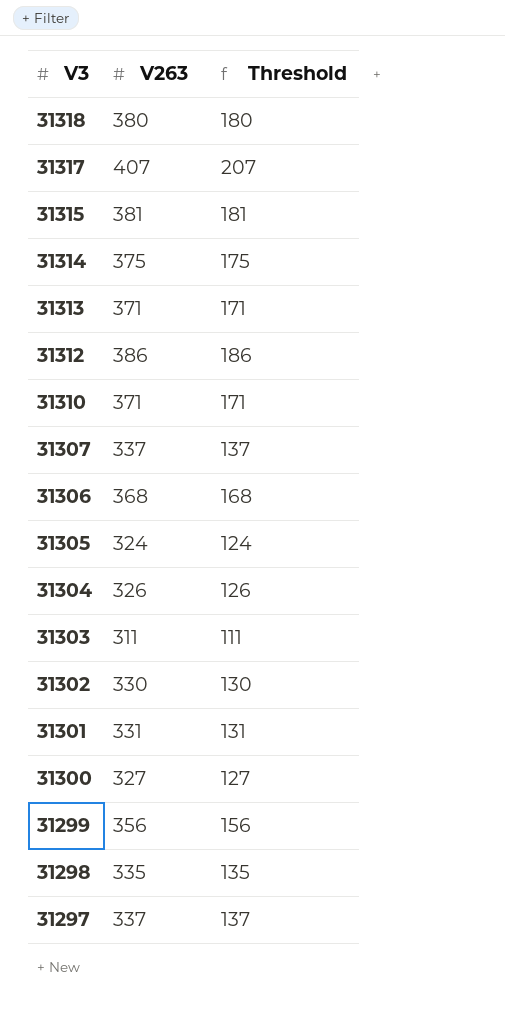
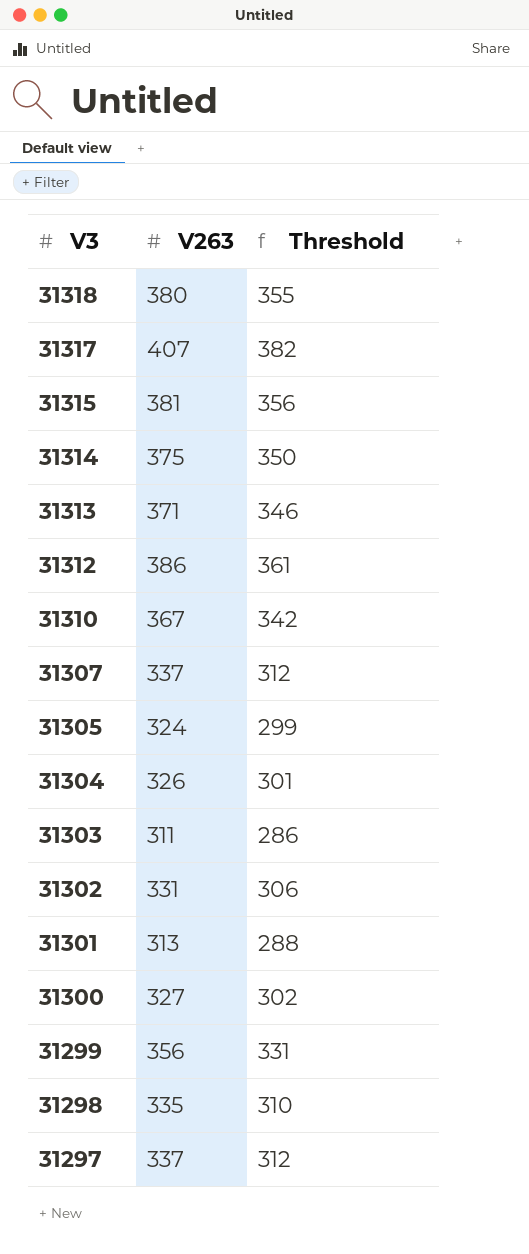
column Threshold | formula: [V263] - 200 -> [V263] - 25
row 31306: 368 | 168 -> none
31310 | V263: 371 -> 367
31302 | V263: 330 -> 331
31301 | V263: 331 -> 313

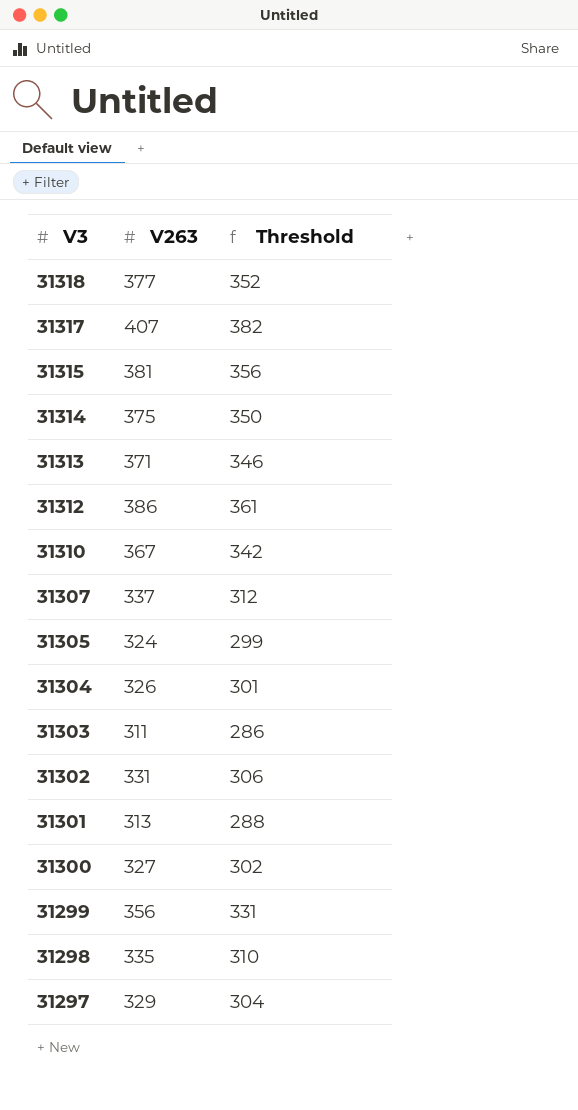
31318 | V263: 380 -> 377
31318 | Threshold: 355 -> 352
31297 | V263: 337 -> 329
31297 | Threshold: 312 -> 304

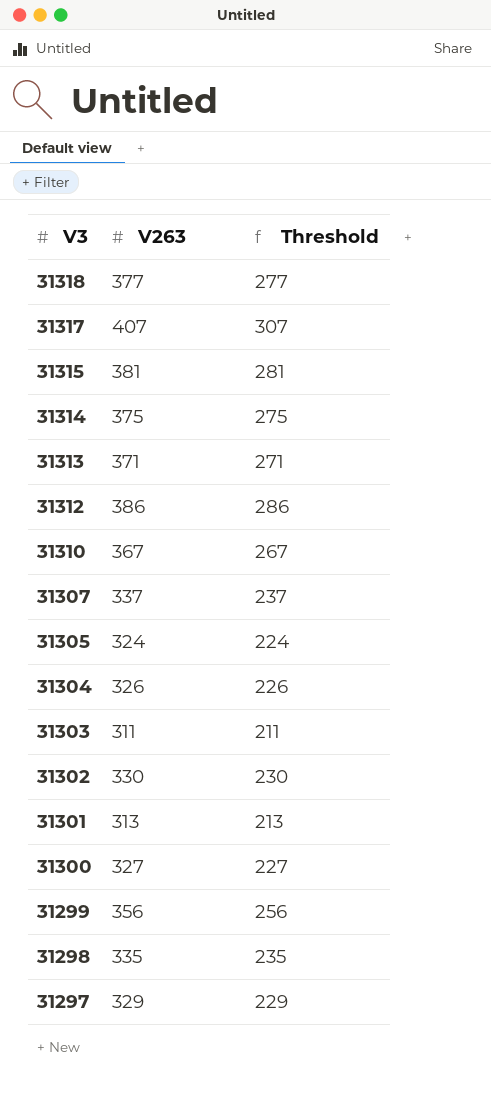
column Threshold | formula: [V263] - 25 -> [V263] - 100
31302 | V263: 331 -> 330

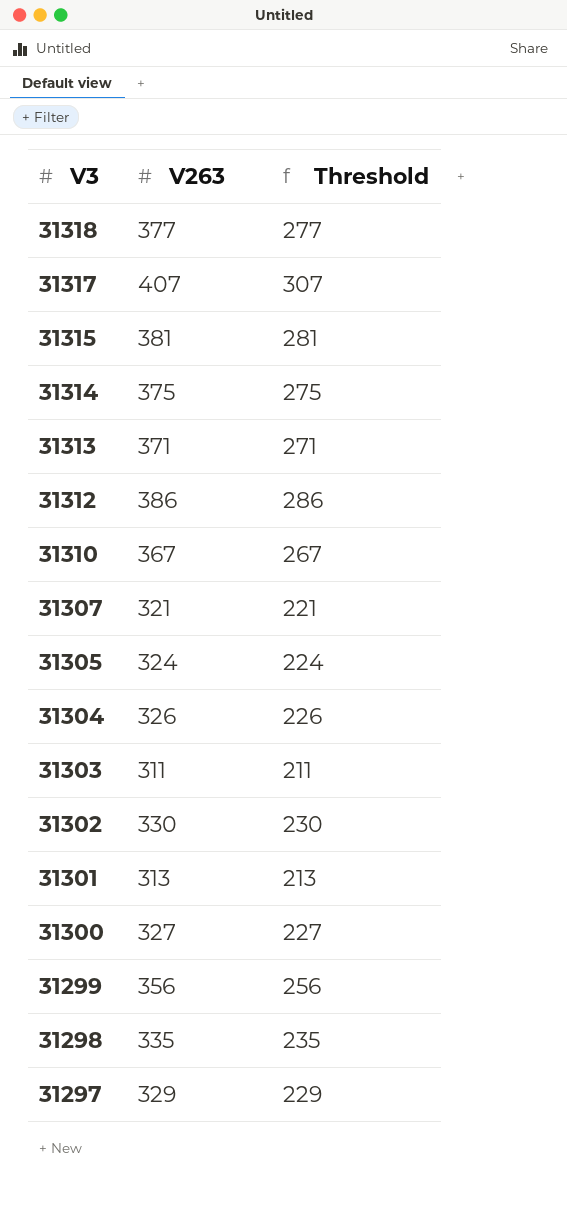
31307 | V263: 337 -> 321
31307 | Threshold: 237 -> 221

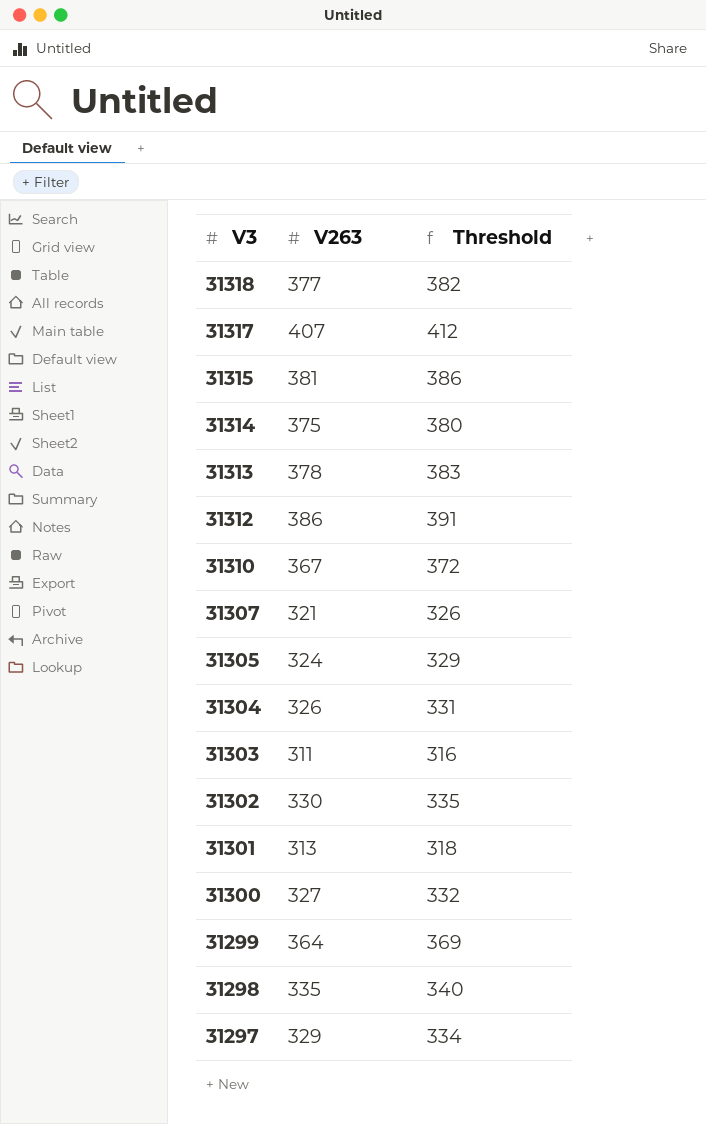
column Threshold | formula: [V263] - 100 -> [V263] + 5
31313 | V263: 371 -> 378
31299 | V263: 356 -> 364

